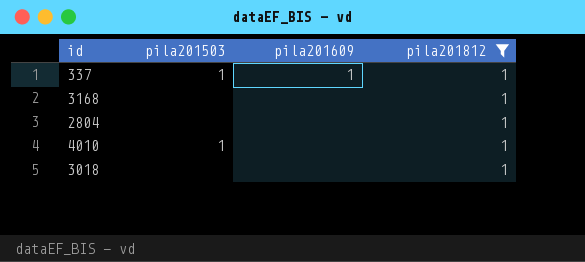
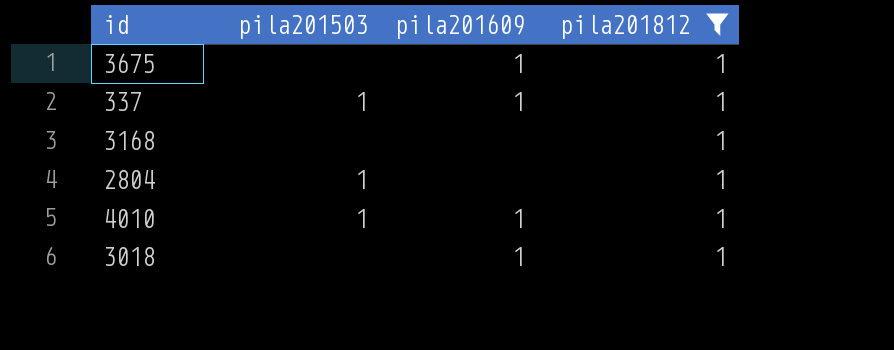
row 3675: none -> none | 1 | 1
2804 | pila201503: none -> 1
4010 | pila201609: none -> 1
3018 | pila201609: none -> 1

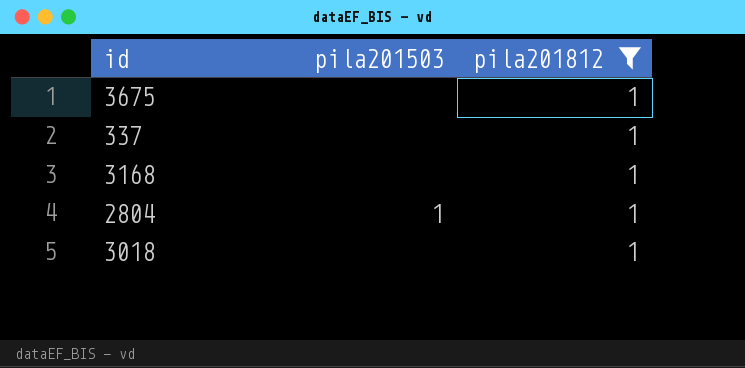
column pila201609 | position: 3 -> none
row 4010: 1 | 1 | 1 -> none
337 | pila201503: 1 -> none

